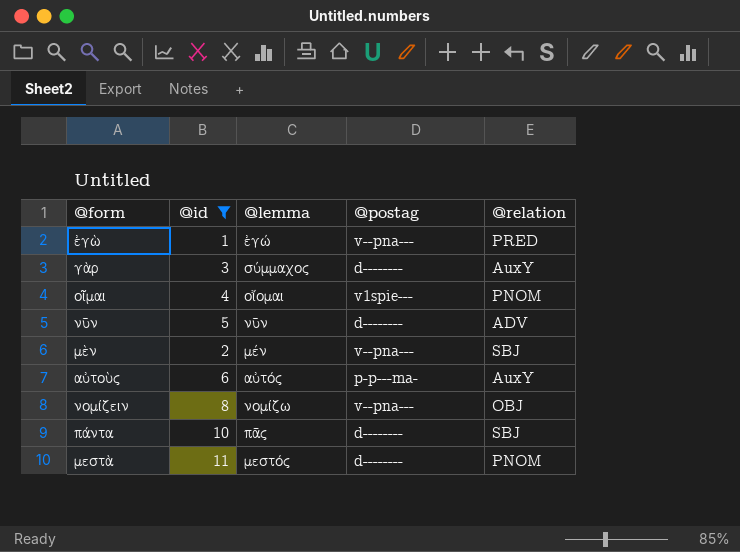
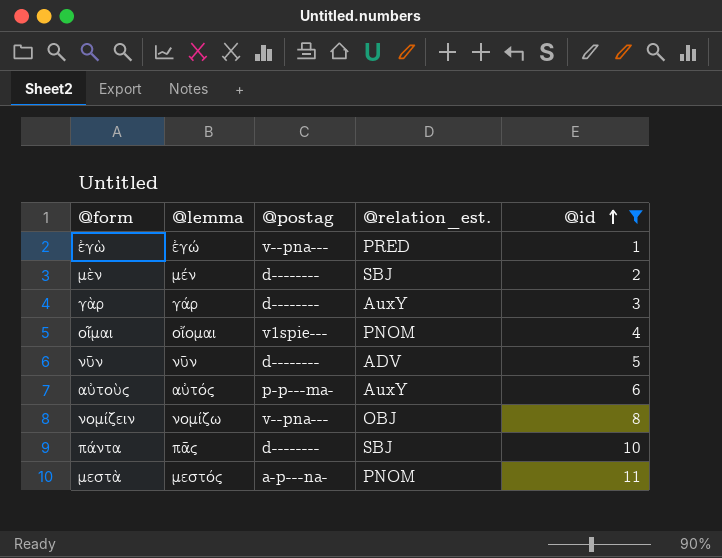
row order: none -> @id ascending
column name: @relation -> @relation_est.
column @id | position: 2 -> 5
μὲν | @postag: v--pna--- -> d--------
γὰρ | @lemma: σύμμαχος -> γάρ
μεστὰ | @postag: d-------- -> a-p---na-

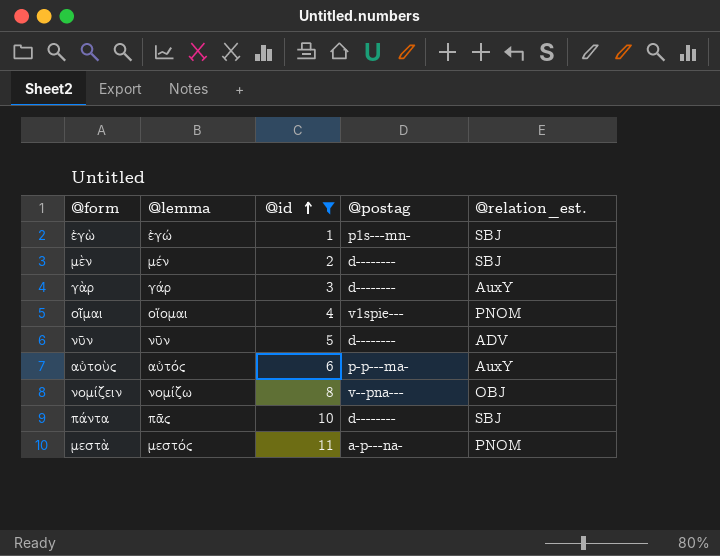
column @id | position: 5 -> 3
ἐγὼ | @postag: v--pna--- -> p1s---mn-
ἐγὼ | @relation_est.: PRED -> SBJ

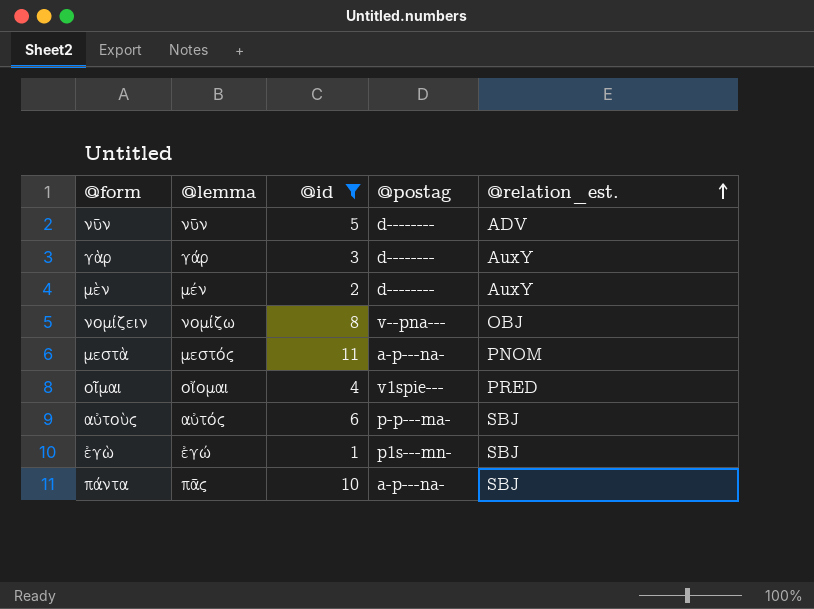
row order: @id ascending -> @relation_est. ascending
μὲν | @relation_est.: SBJ -> AuxY
οἶμαι | @relation_est.: PNOM -> PRED
αὐτοὺς | @relation_est.: AuxY -> SBJ
πάντα | @postag: d-------- -> a-p---na-

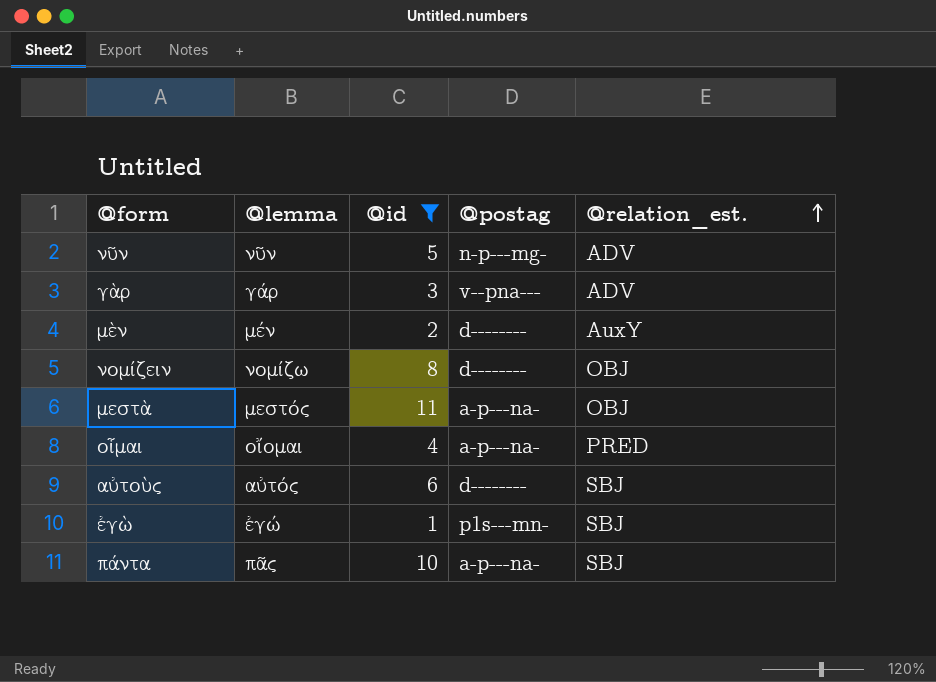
νῦν | @postag: d-------- -> n-p---mg-
γὰρ | @postag: d-------- -> v--pna---
γὰρ | @relation_est.: AuxY -> ADV
νομίζειν | @postag: v--pna--- -> d--------
μεστὰ | @relation_est.: PNOM -> OBJ
οἶμαι | @postag: v1spie--- -> a-p---na-
αὐτοὺς | @postag: p-p---ma- -> d--------

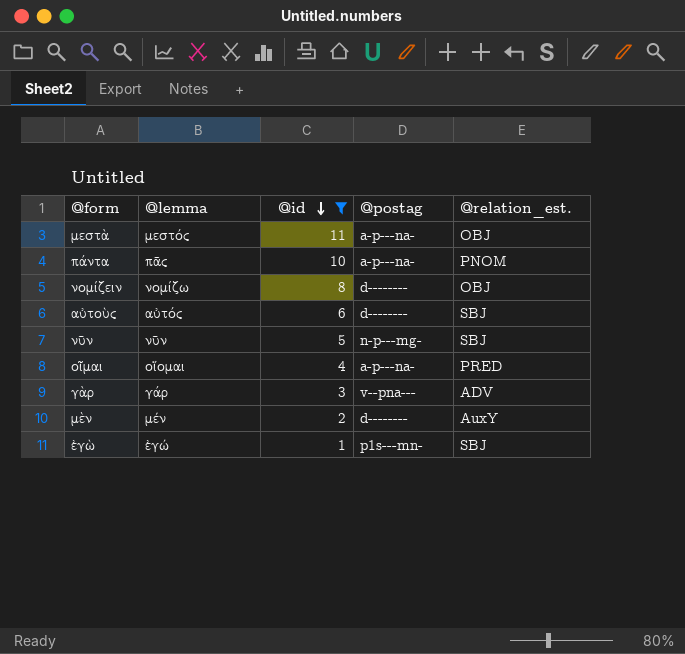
row order: @relation_est. ascending -> @id descending
πάντα | @relation_est.: SBJ -> PNOM
νῦν | @relation_est.: ADV -> SBJ

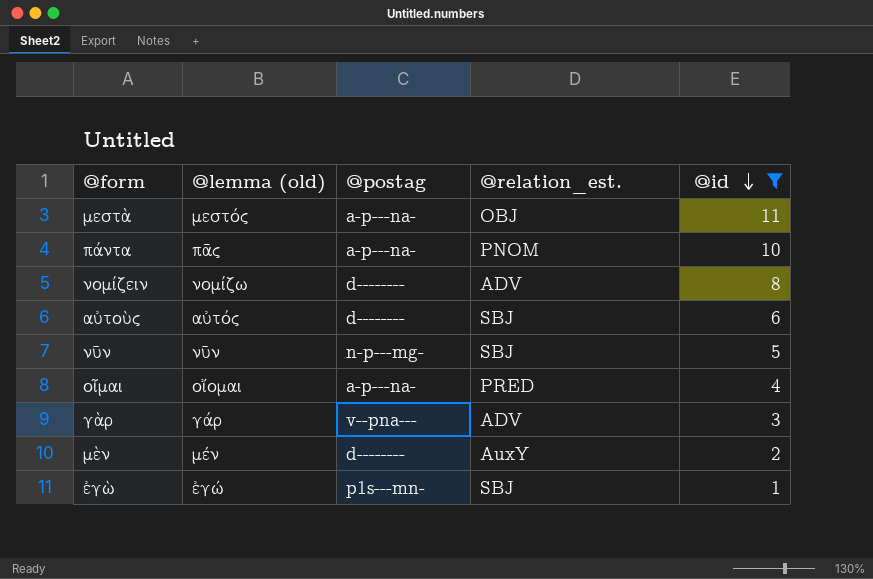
column name: @lemma -> @lemma (old)
column @id | position: 3 -> 5
νομίζειν | @relation_est.: OBJ -> ADV

